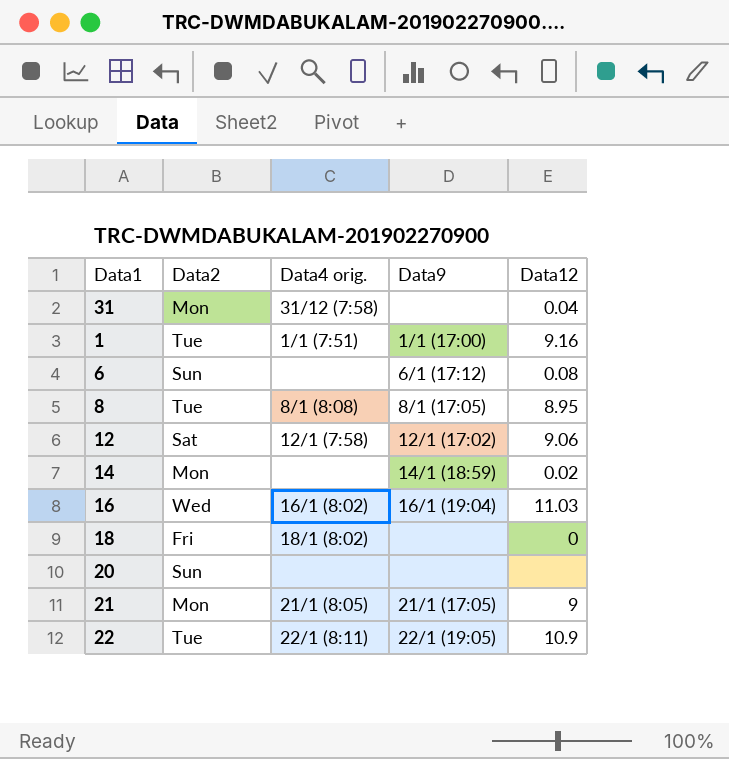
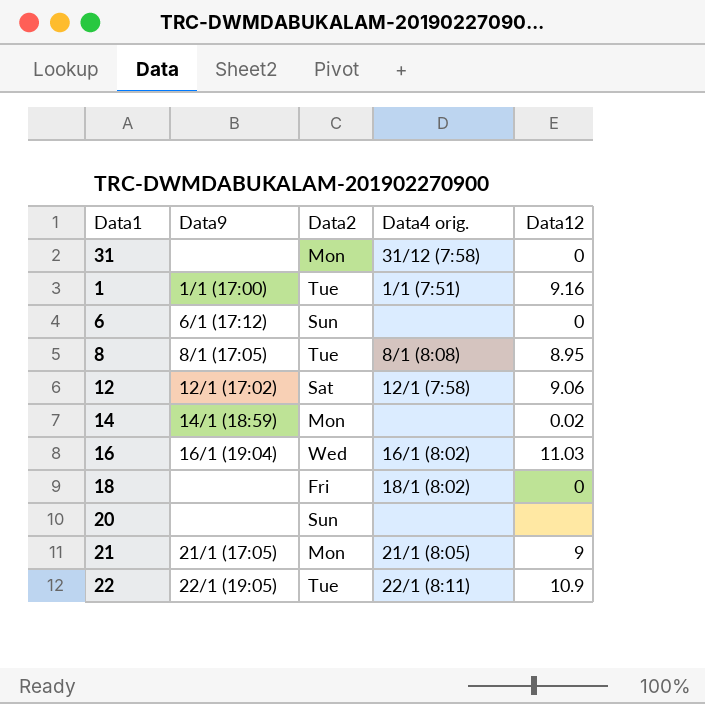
column Data9 | position: 4 -> 2
31 | Data12: 0.04 -> 0
6 | Data12: 0.08 -> 0

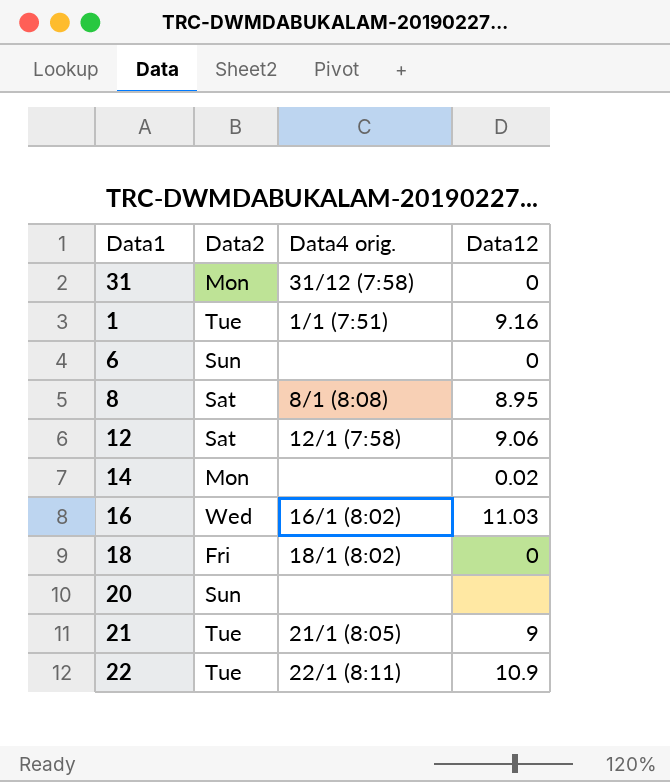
column Data9 | position: 2 -> none
8 | Data2: Tue -> Sat
21 | Data2: Mon -> Tue

